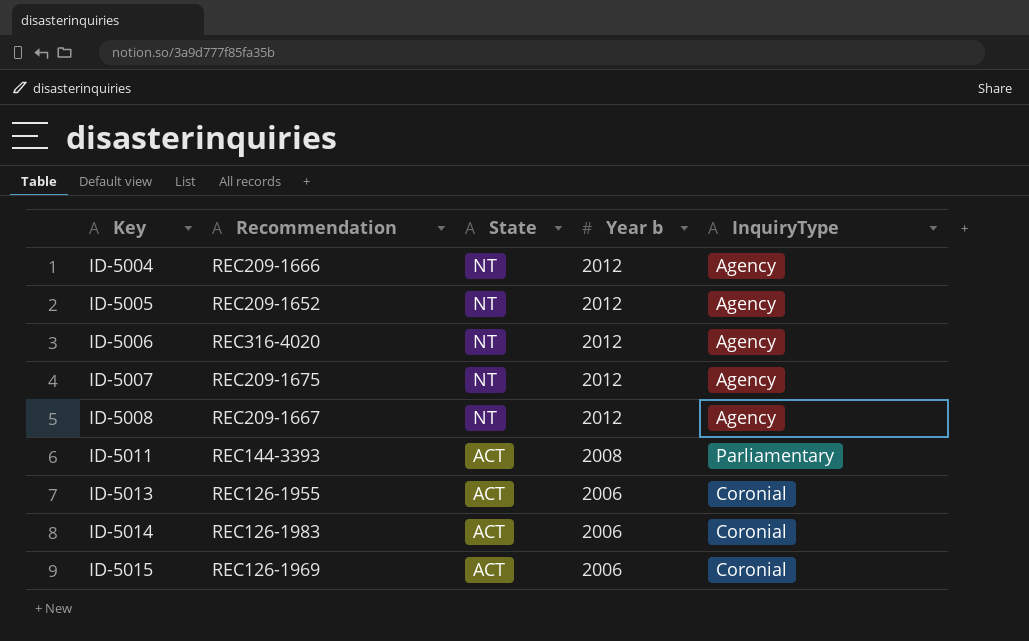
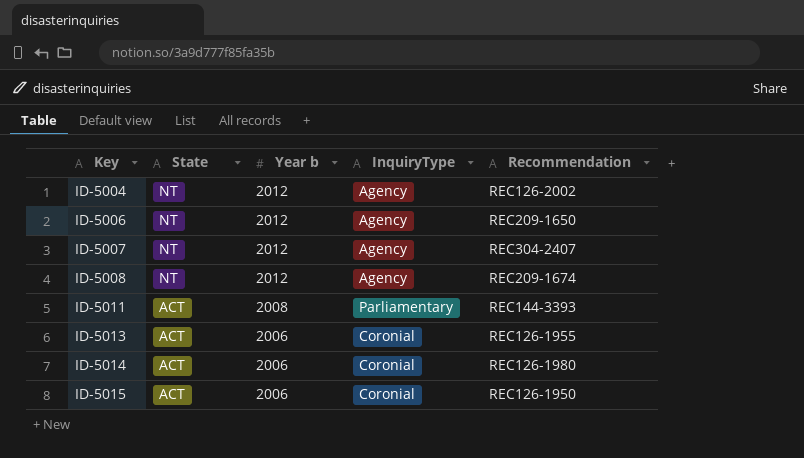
column Recommendation | position: 2 -> 5
row ID-5005: REC209-1652 | NT | 2012 | Agency -> none
ID-5004 | Recommendation: REC209-1666 -> REC126-2002
ID-5006 | Recommendation: REC316-4020 -> REC209-1650
ID-5007 | Recommendation: REC209-1675 -> REC304-2407
ID-5008 | Recommendation: REC209-1667 -> REC209-1674
ID-5014 | Recommendation: REC126-1983 -> REC126-1980
ID-5015 | Recommendation: REC126-1969 -> REC126-1950

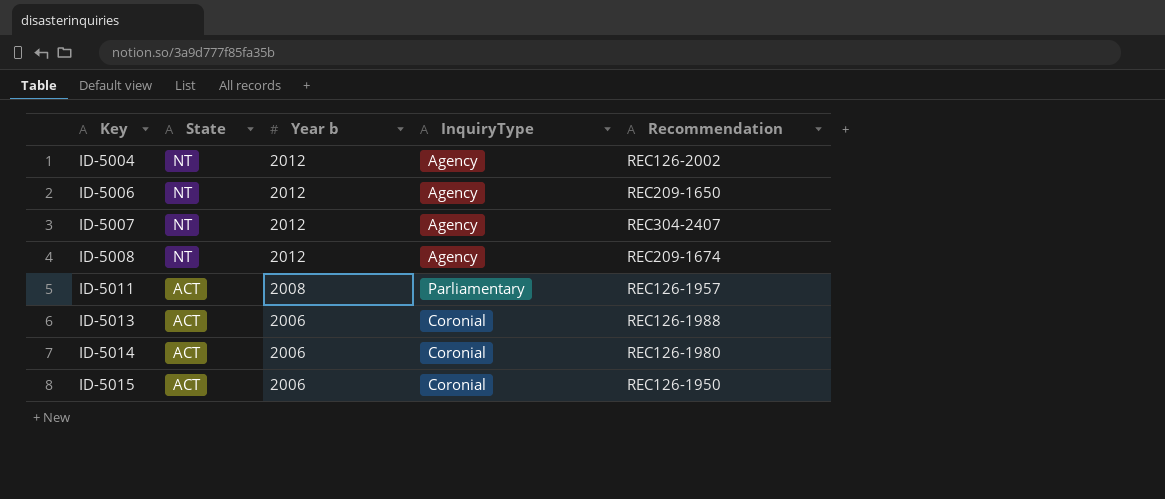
ID-5011 | Recommendation: REC144-3393 -> REC126-1957
ID-5013 | Recommendation: REC126-1955 -> REC126-1988

